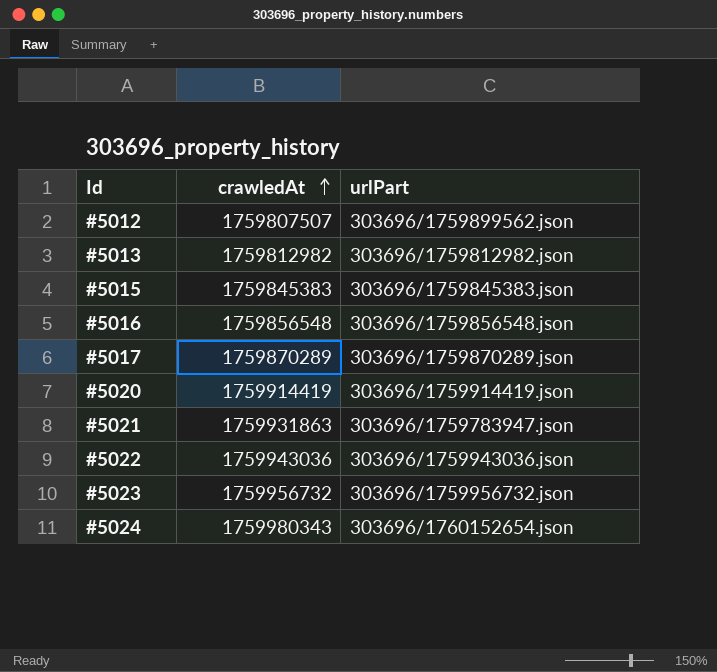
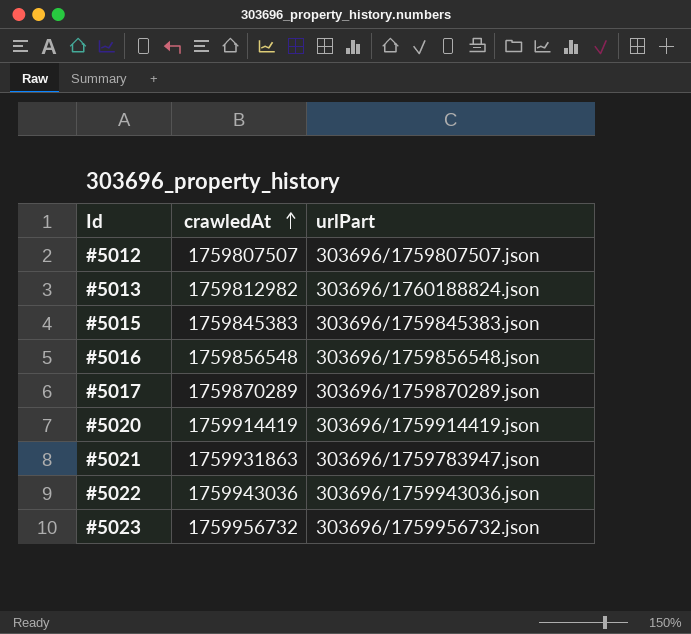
row #5024: 1759980343 | 303696/1760152654.json -> none
#5012 | urlPart: 303696/1759899562.json -> 303696/1759807507.json
#5013 | urlPart: 303696/1759812982.json -> 303696/1760188824.json

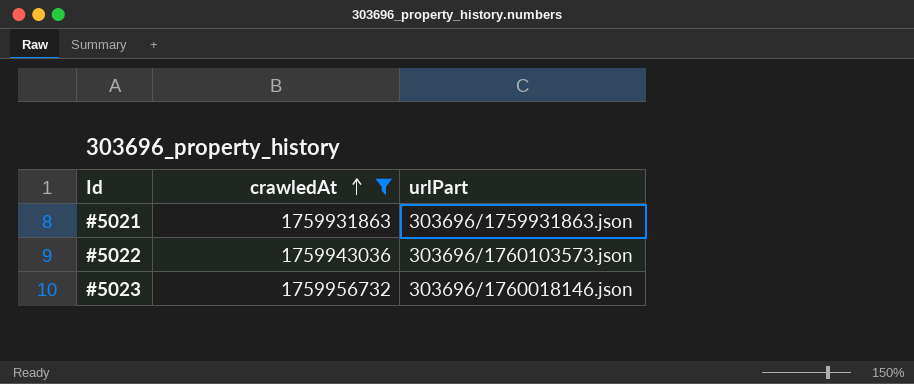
filter: none -> crawledAt >= 1759931863
#5021 | urlPart: 303696/1759783947.json -> 303696/1759931863.json
#5022 | urlPart: 303696/1759943036.json -> 303696/1760103573.json
#5023 | urlPart: 303696/1759956732.json -> 303696/1760018146.json

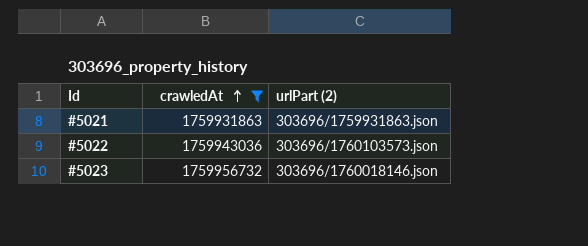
column name: urlPart -> urlPart (2)

